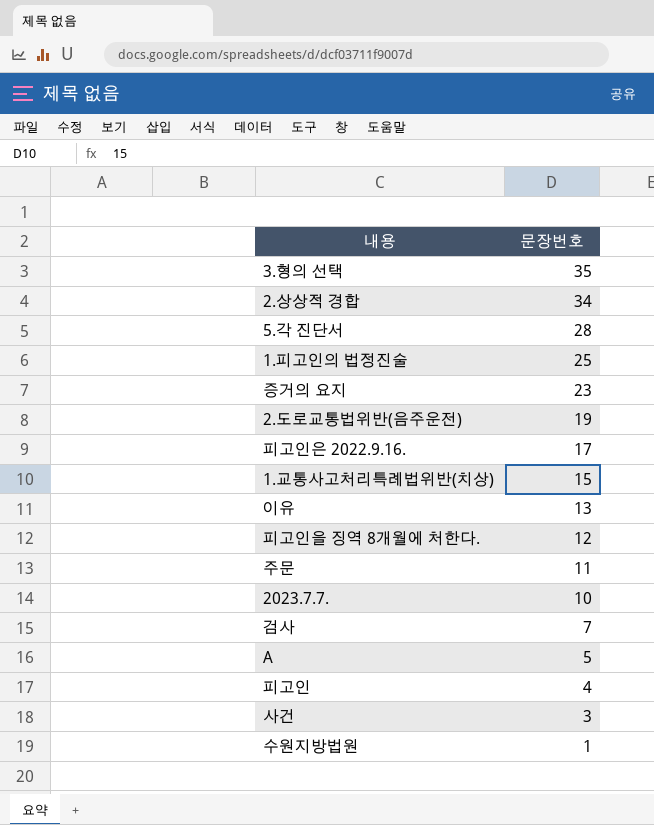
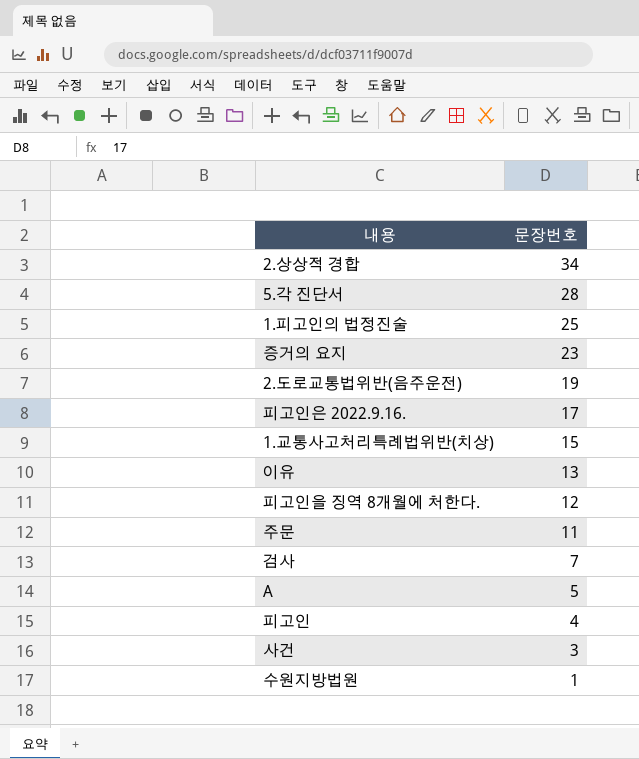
row 3.형의 선택: 35 -> none
row 2023.7.7.: 10 -> none

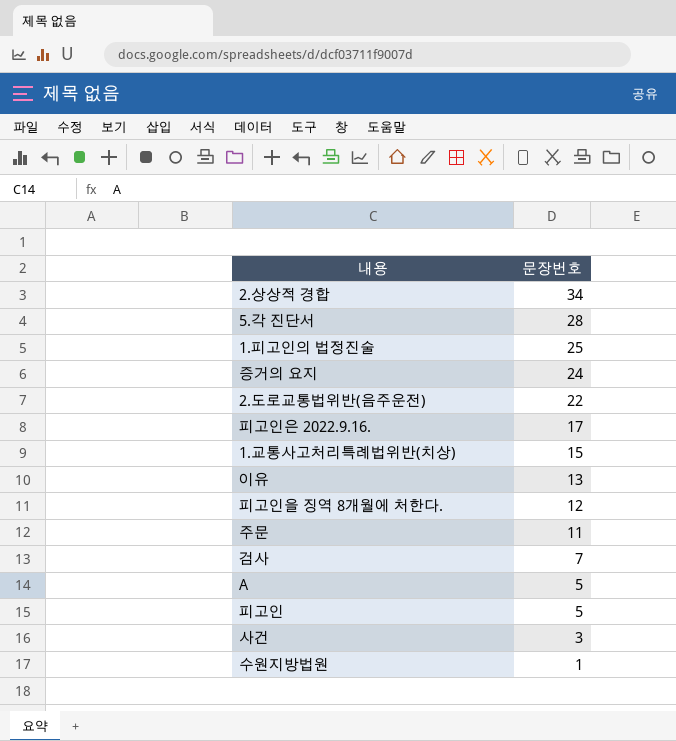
증거의 요지 | 문장번호: 23 -> 24
2.도로교통법위반(음주운전) | 문장번호: 19 -> 22
피고인 | 문장번호: 4 -> 5

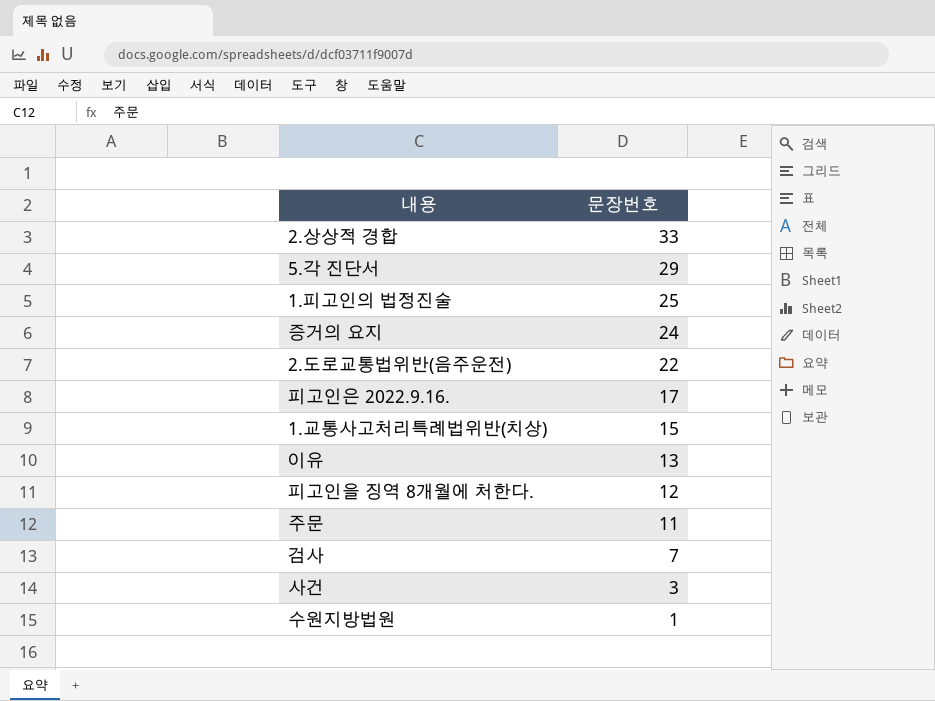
row A: 5 -> none
row 피고인: 5 -> none
2.상상적 경합 | 문장번호: 34 -> 33
5.각 진단서 | 문장번호: 28 -> 29

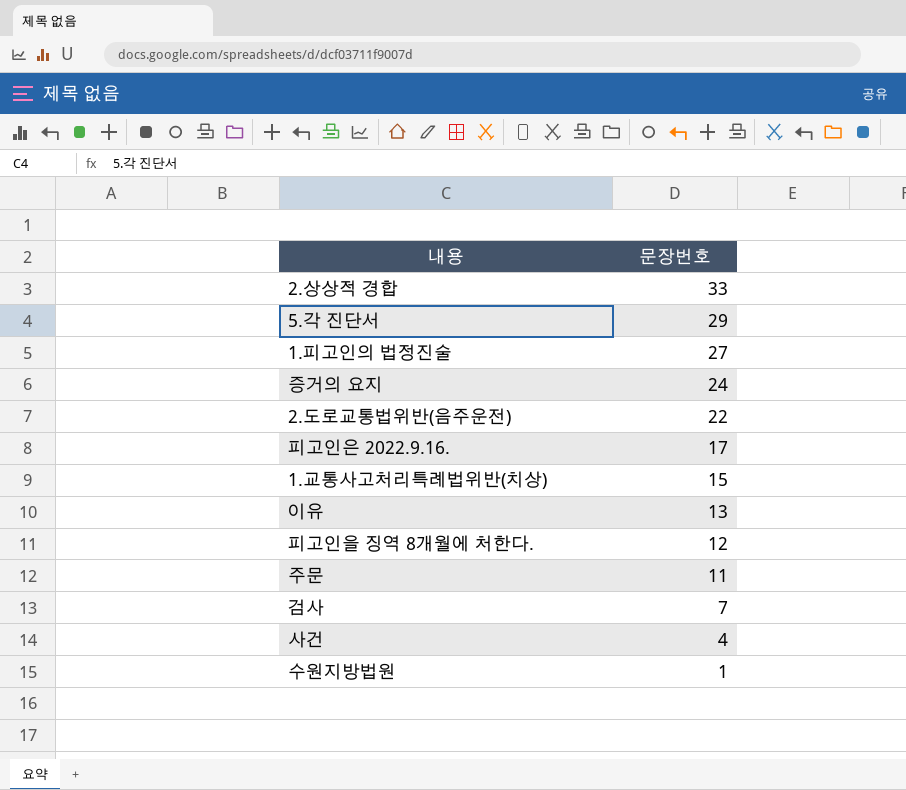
1.피고인의 법정진술 | 문장번호: 25 -> 27
사건 | 문장번호: 3 -> 4

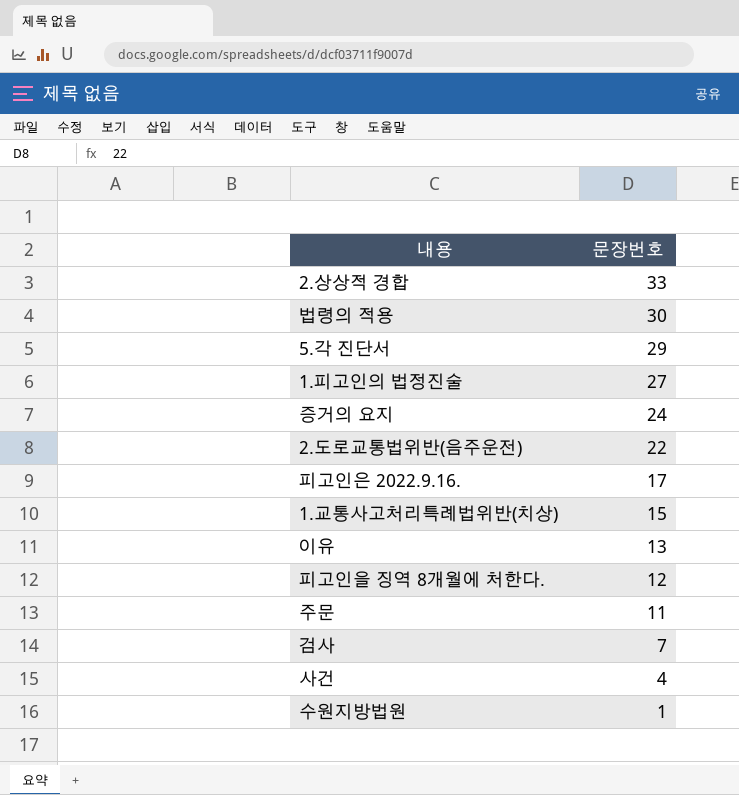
row 법령의 적용: none -> 30

